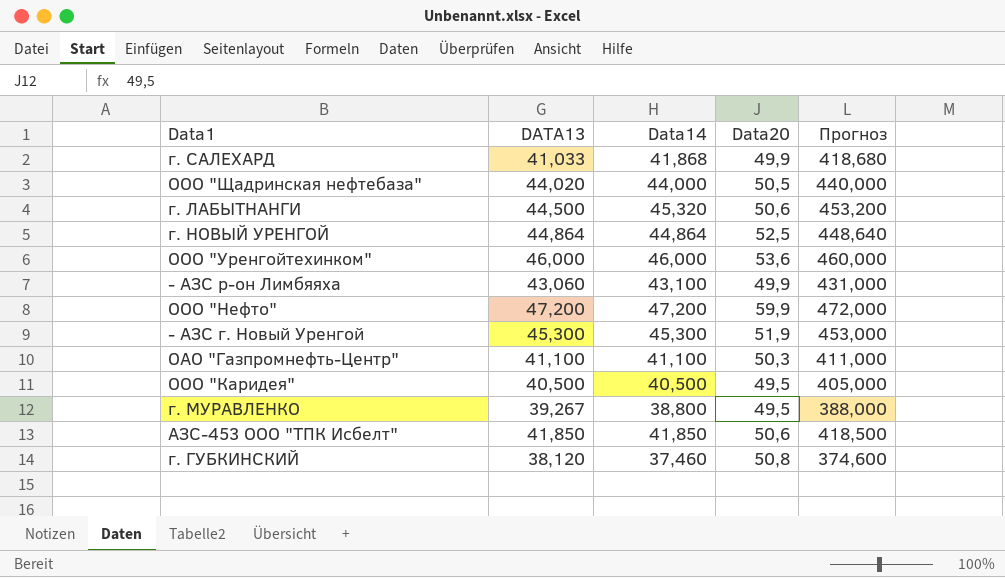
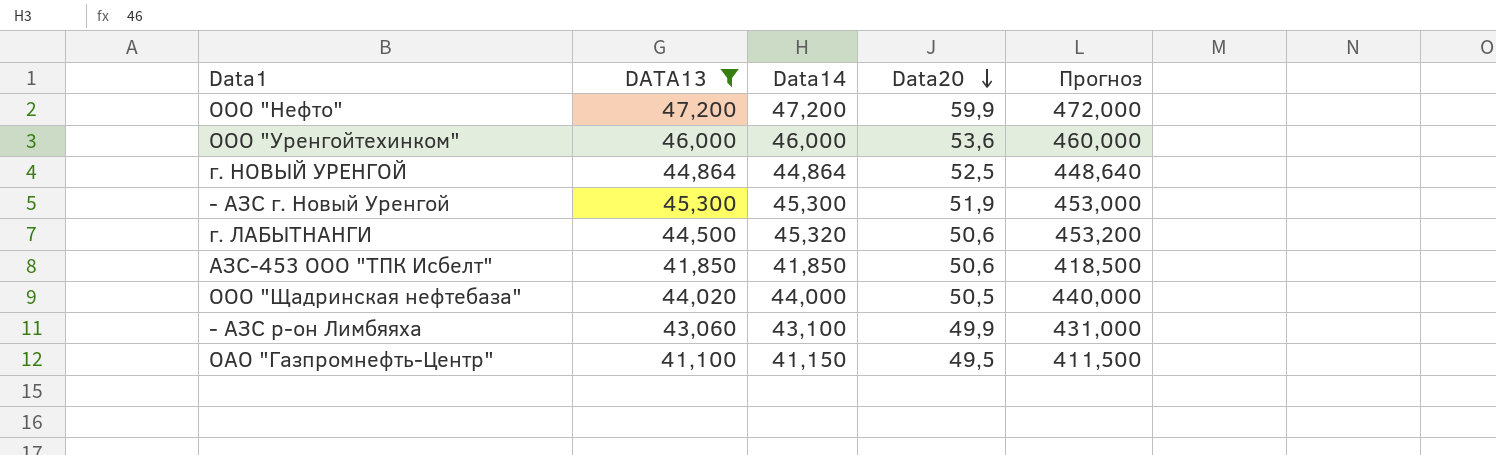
filter: none -> DATA13 >= 41,100
row order: none -> Data20 descending
ОАО "Газпромнефть-Центр" | Data14: 41,100 -> 41,150
ОАО "Газпромнефть-Центр" | Data20: 50,3 -> 49,5
ОАО "Газпромнефть-Центр" | Прогноз: 411,000 -> 411,500

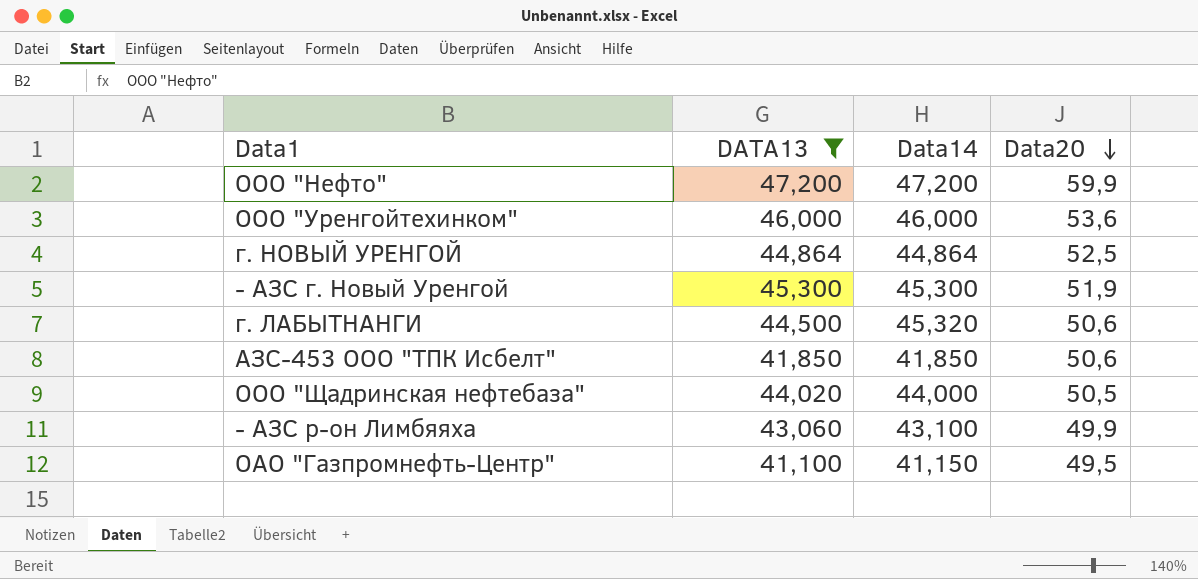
column Прогноз | formula: [Data14] * 10 -> none

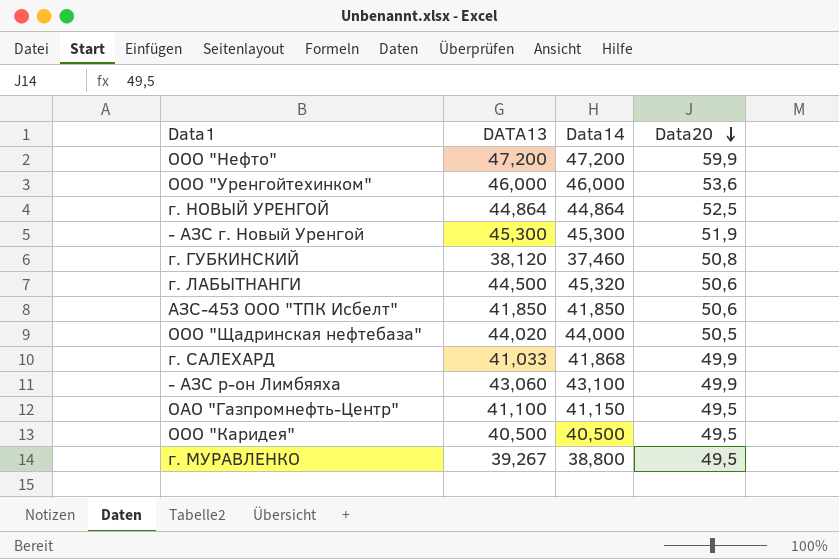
filter: DATA13 >= 41,100 -> none

